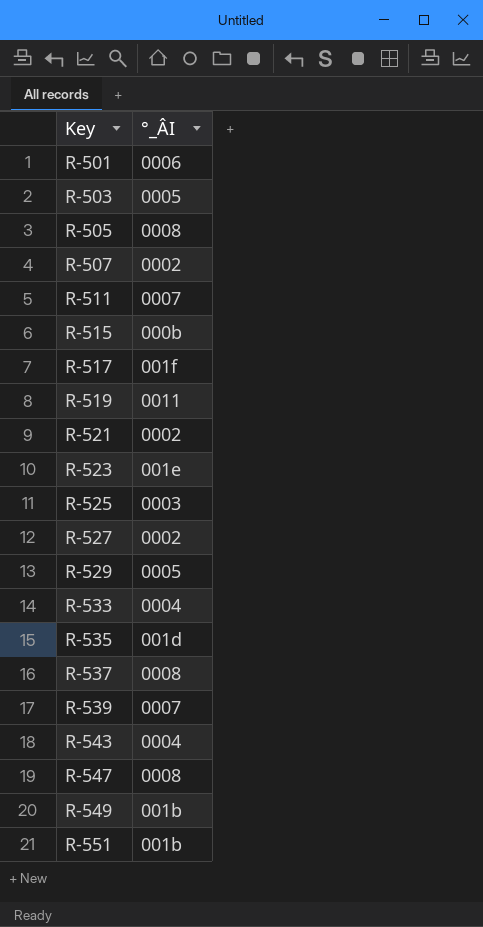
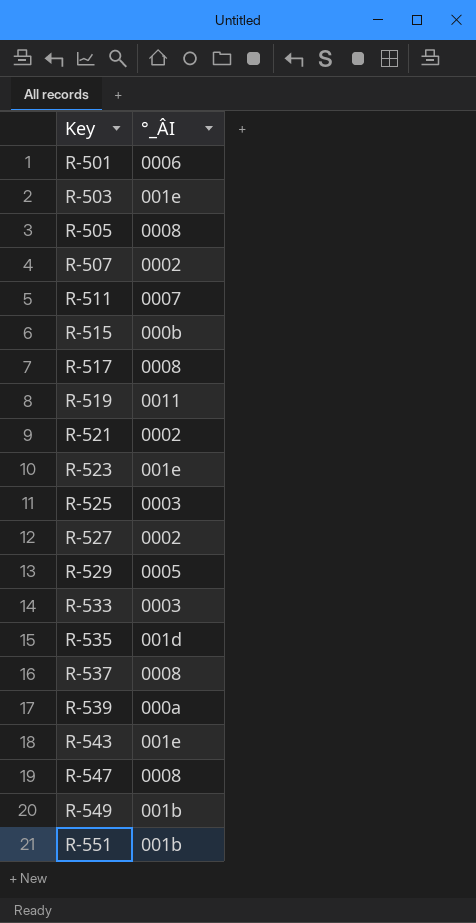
R-503 | °_ÂI: 0005 -> 001e
R-517 | °_ÂI: 001f -> 0008
R-533 | °_ÂI: 0004 -> 0003
R-539 | °_ÂI: 0007 -> 000a
R-543 | °_ÂI: 0004 -> 001e

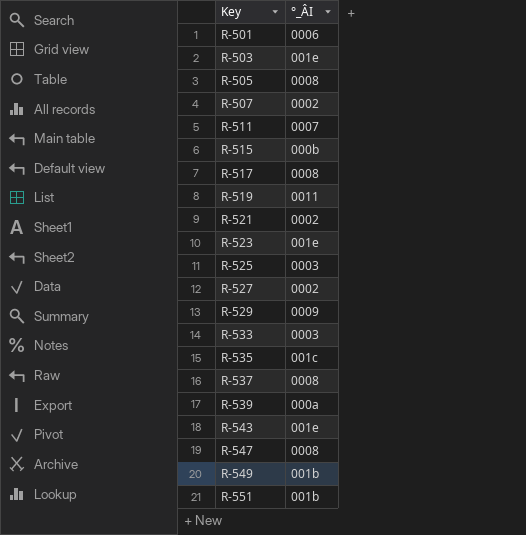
R-529 | °_ÂI: 0005 -> 0009
R-535 | °_ÂI: 001d -> 001c

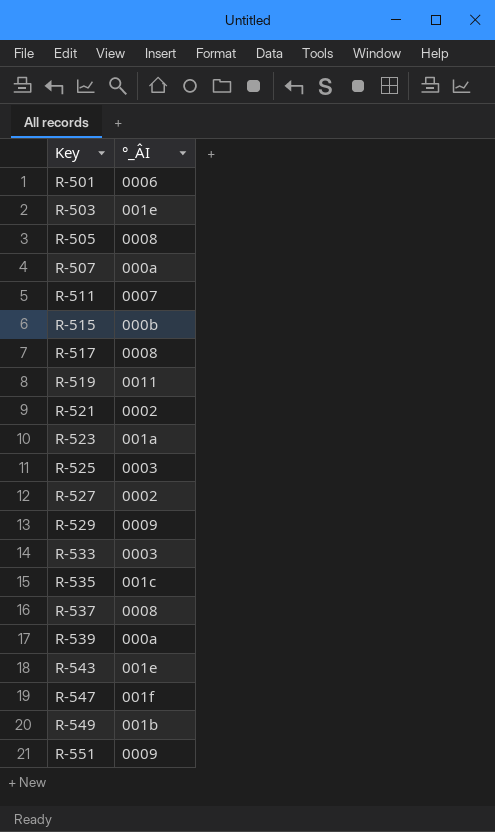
R-507 | °_ÂI: 0002 -> 000a
R-523 | °_ÂI: 001e -> 001a
R-547 | °_ÂI: 0008 -> 001f
R-551 | °_ÂI: 001b -> 0009

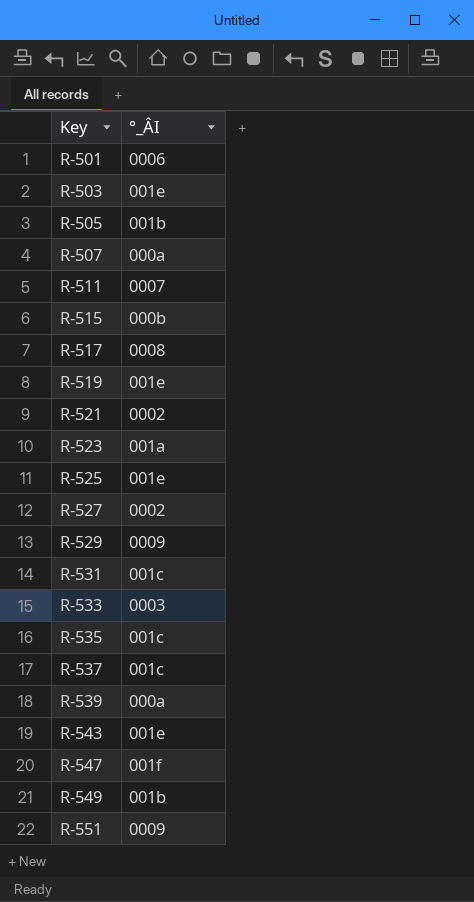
R-505 | °_ÂI: 0008 -> 001b
R-519 | °_ÂI: 0011 -> 001e
R-525 | °_ÂI: 0003 -> 001e
row R-531: none -> 001c
R-537 | °_ÂI: 0008 -> 001c

